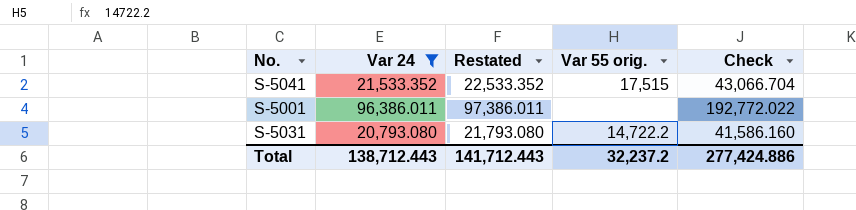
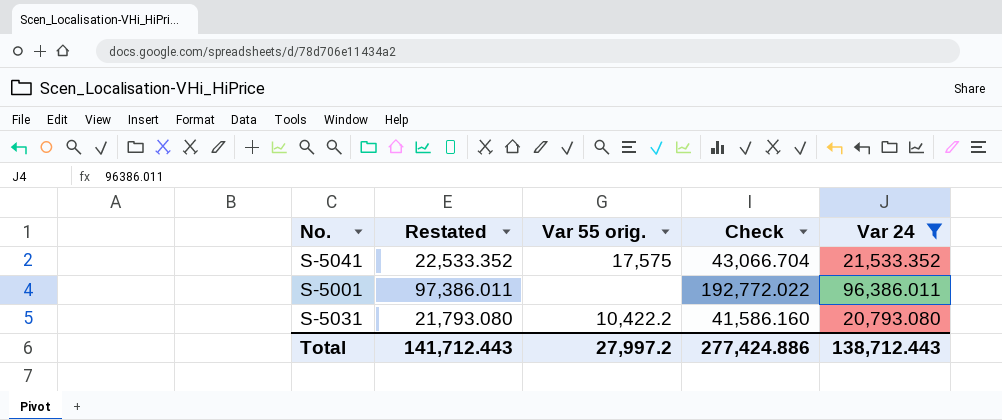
column Var 24 | position: 2 -> 5
S-5041 | Var 55 orig.: 17,515 -> 17,575
S-5031 | Var 55 orig.: 14,722.2 -> 10,422.2
Total | Var 55 orig.: 32,237.2 -> 27,997.2

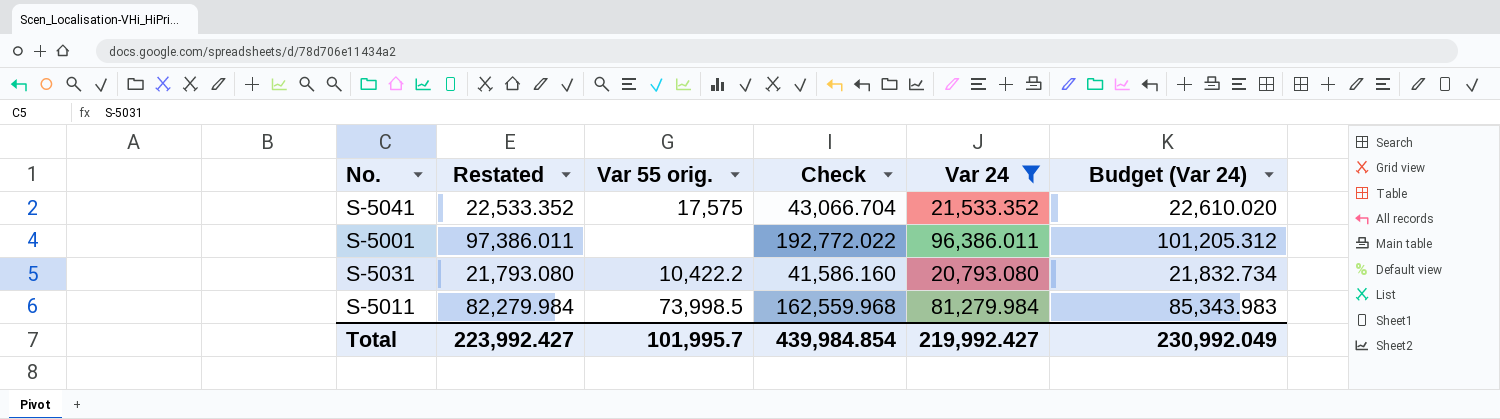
column Budget (Var 24) | formula: none -> [Var 24] * 1.05
row S-5011: none -> 82,279.984 | 73,998.5 | 162,559.968 | 81,279.984 | 85,343.983
Total | Restated: 141,712.443 -> 223,992.427
Total | Var 55 orig.: 27,997.2 -> 101,995.7
Total | Check: 277,424.886 -> 439,984.854
Total | Var 24: 138,712.443 -> 219,992.427

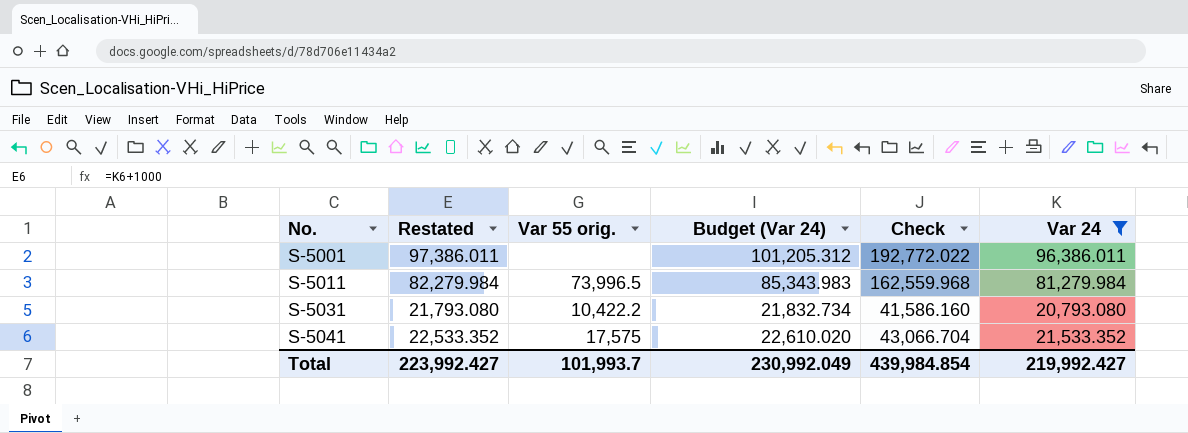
row order: none -> No. ascending
column Budget (Var 24) | position: 6 -> 4
S-5011 | Var 55 orig.: 73,998.5 -> 73,996.5
Total | Var 55 orig.: 101,995.7 -> 101,993.7

